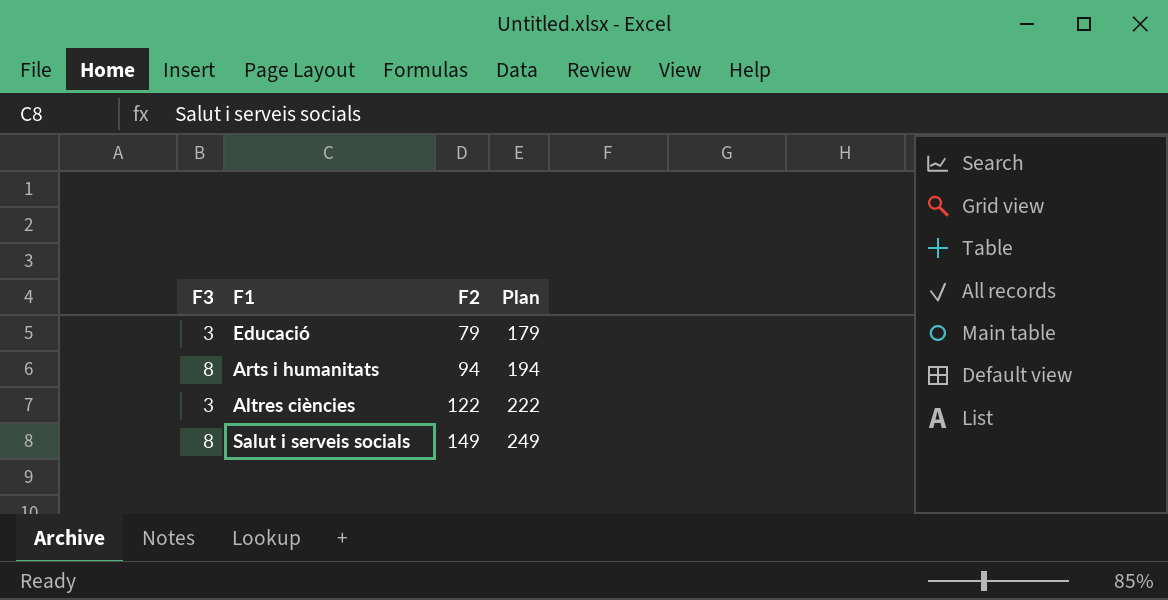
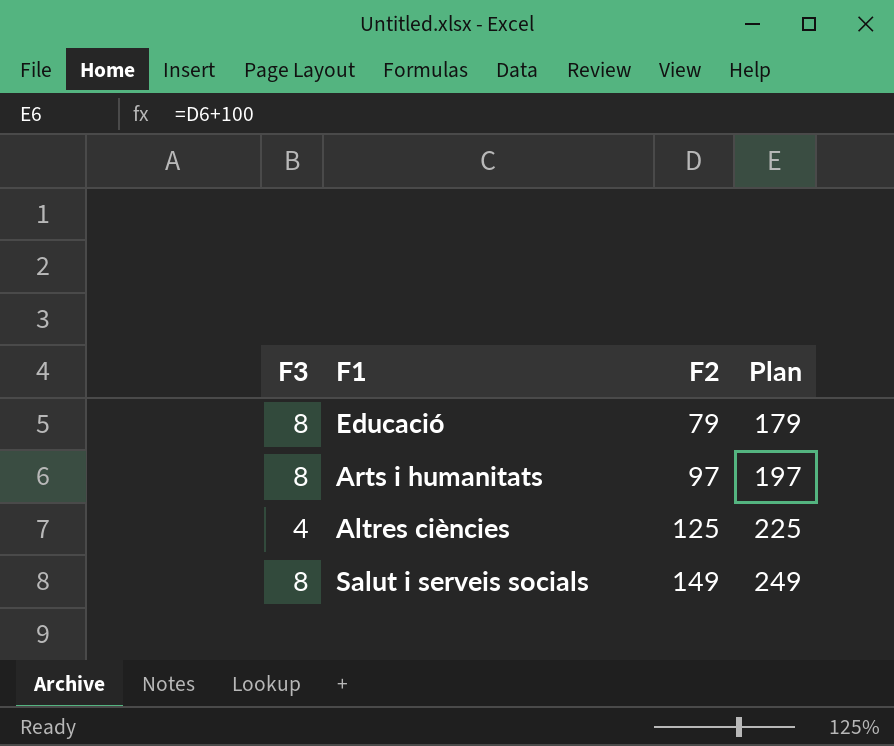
Educació | F3: 3 -> 8
Arts i humanitats | F2: 94 -> 97
Arts i humanitats | Plan: 194 -> 197
Altres ciències | F3: 3 -> 4
Altres ciències | F2: 122 -> 125
Altres ciències | Plan: 222 -> 225

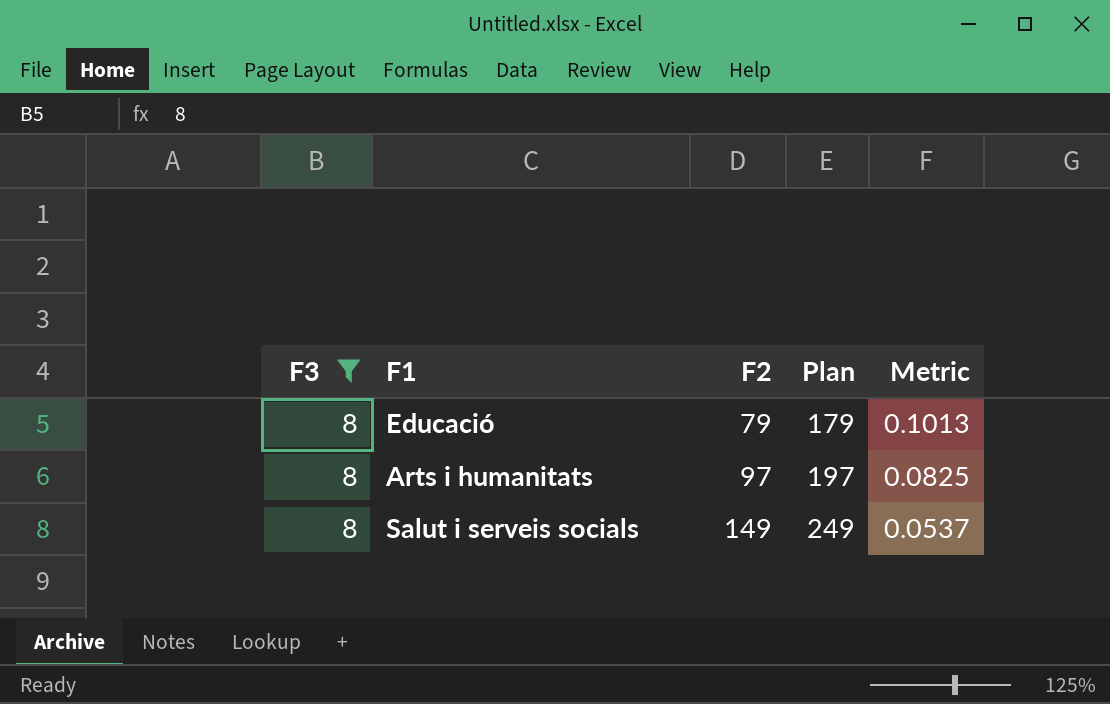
filter: none -> F3 = 8
column Metric | formula: none -> [F3] / [F2]

